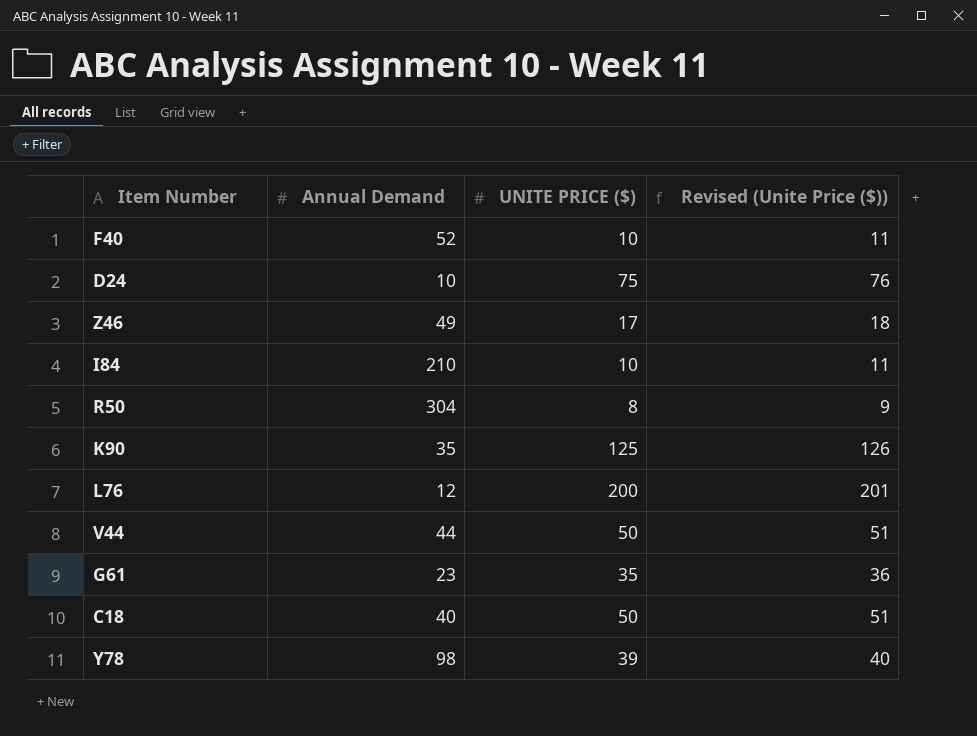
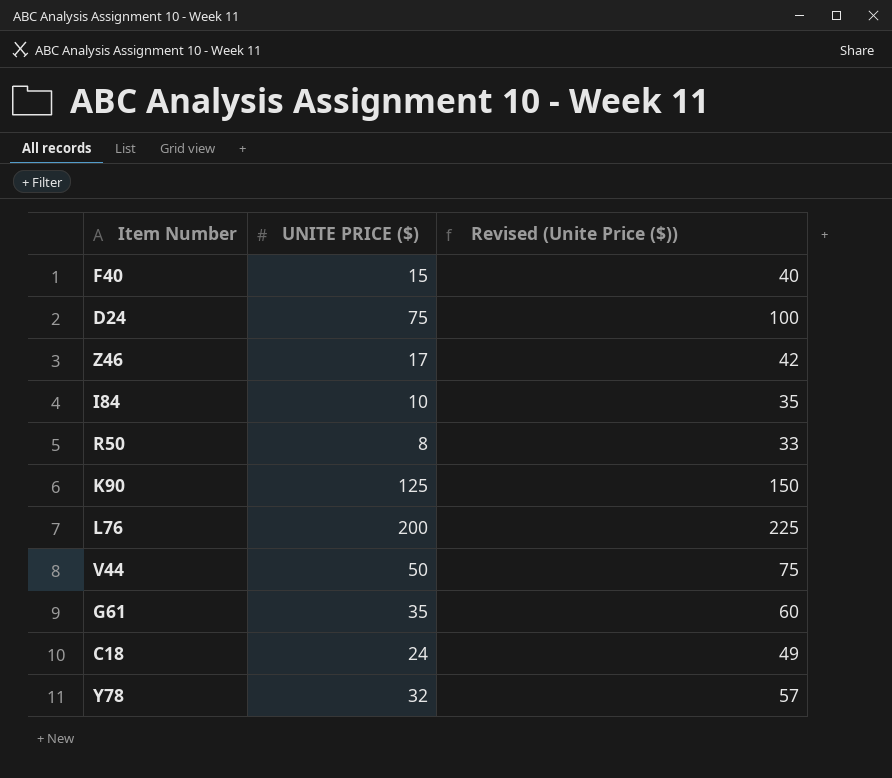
column Annual Demand | position: 2 -> none
column Revised (Unite Price ($)) | formula: [UNITE PRICE ($)] + 1 -> [UNITE PRICE ($)] + 25
F40 | UNITE PRICE ($): 10 -> 15
C18 | UNITE PRICE ($): 50 -> 24
Y78 | UNITE PRICE ($): 39 -> 32

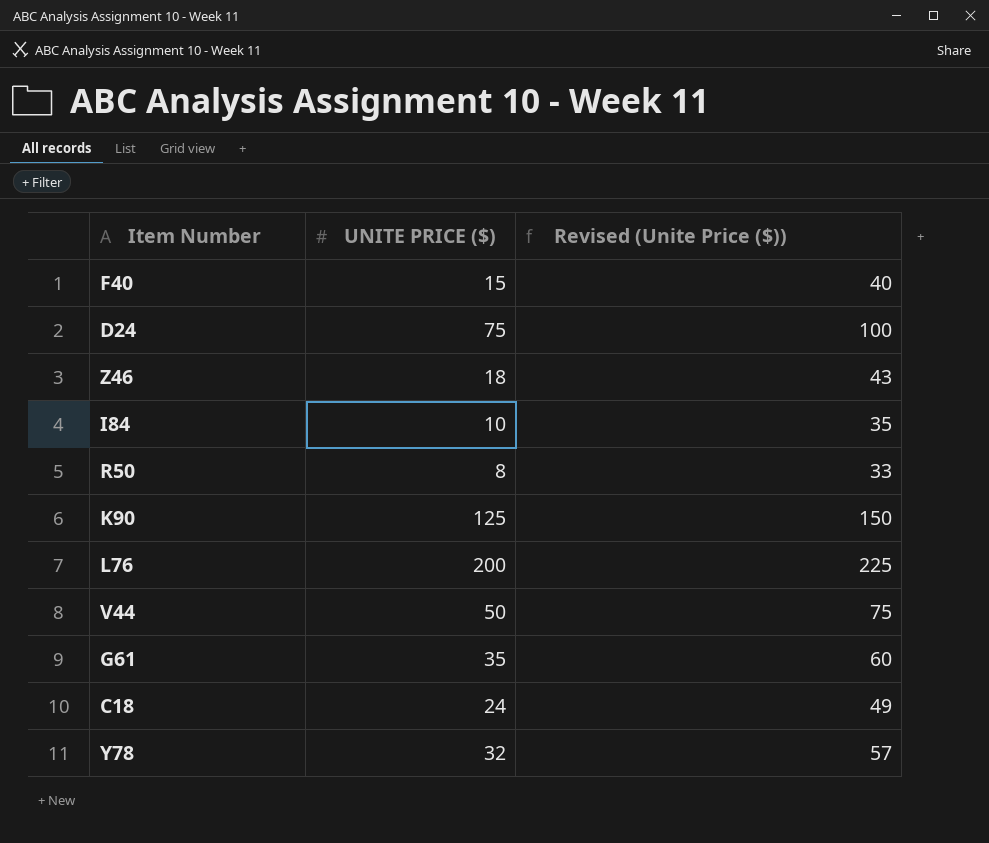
Z46 | UNITE PRICE ($): 17 -> 18
Z46 | Revised (Unite Price ($)): 42 -> 43

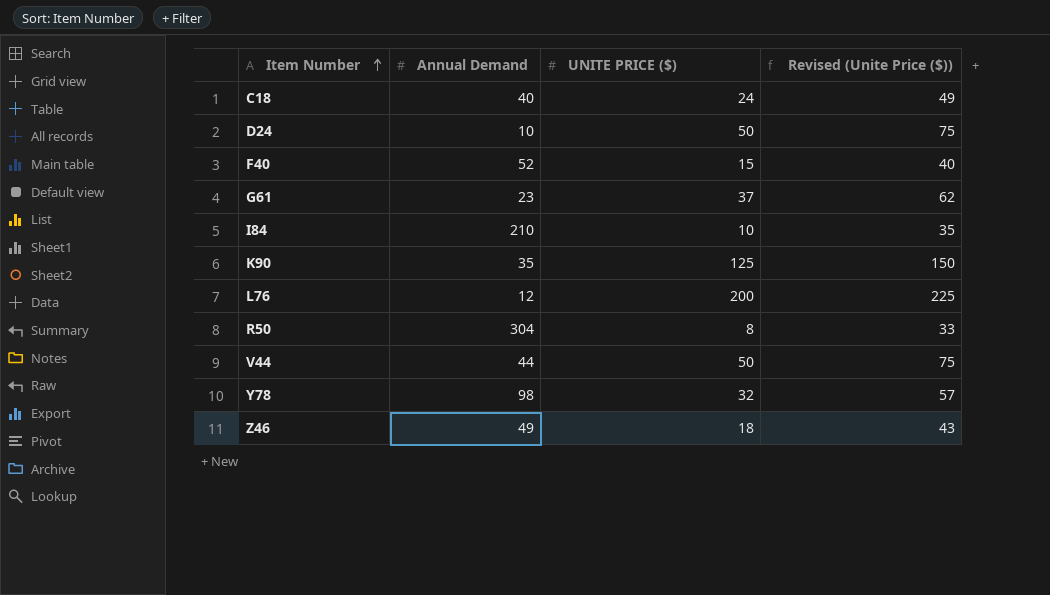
row order: none -> Item Number ascending
column Annual Demand | position: none -> 2
D24 | UNITE PRICE ($): 75 -> 50
D24 | Revised (Unite Price ($)): 100 -> 75
G61 | UNITE PRICE ($): 35 -> 37
G61 | Revised (Unite Price ($)): 60 -> 62

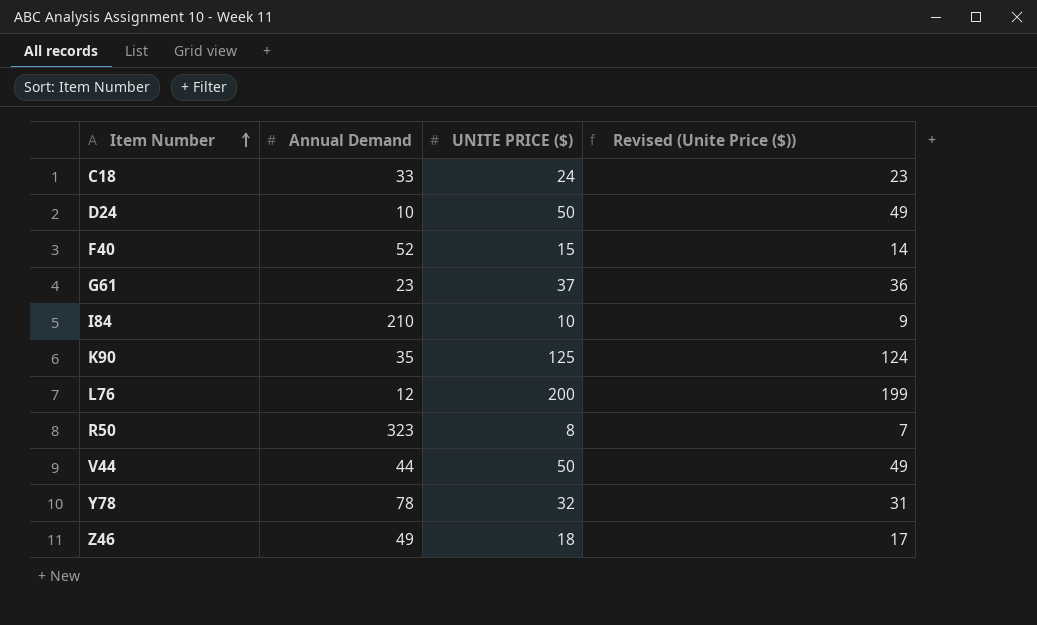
column Revised (Unite Price ($)) | formula: [UNITE PRICE ($)] + 25 -> [UNITE PRICE ($)] - 1
C18 | Annual Demand: 40 -> 33
R50 | Annual Demand: 304 -> 323
Y78 | Annual Demand: 98 -> 78

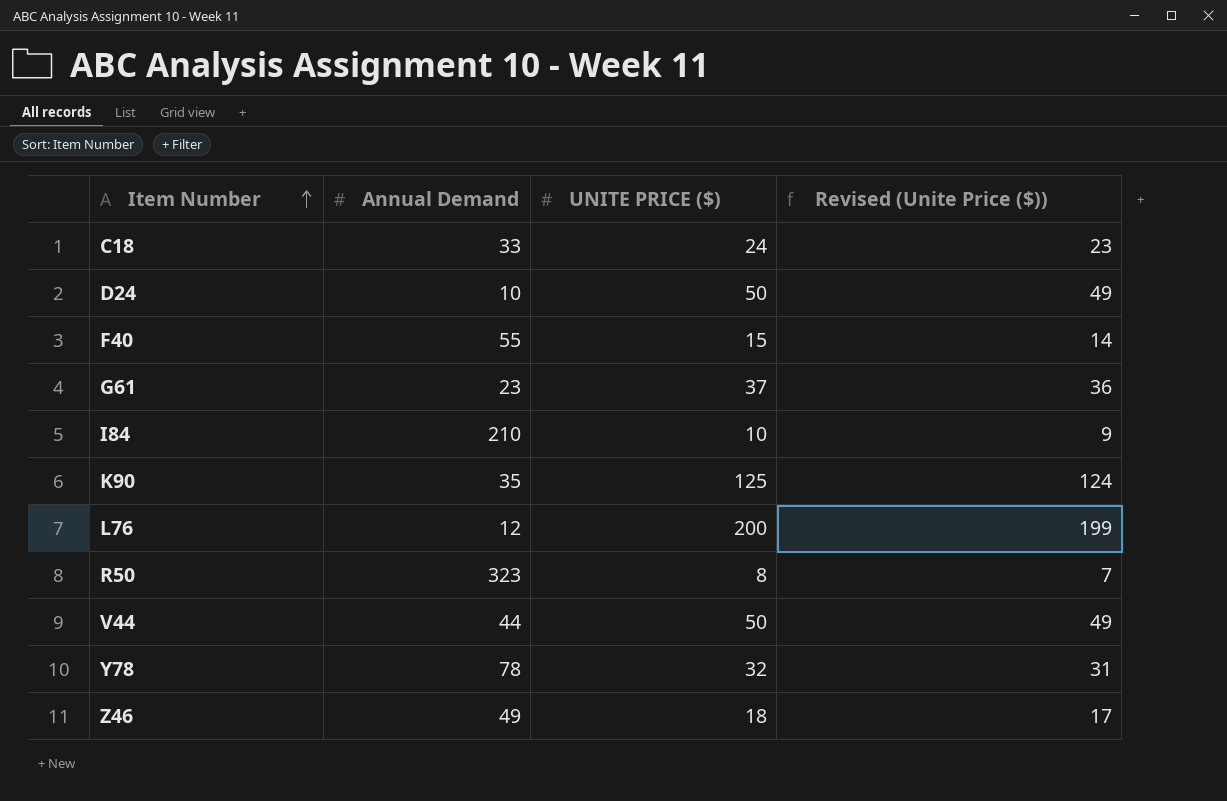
F40 | Annual Demand: 52 -> 55

